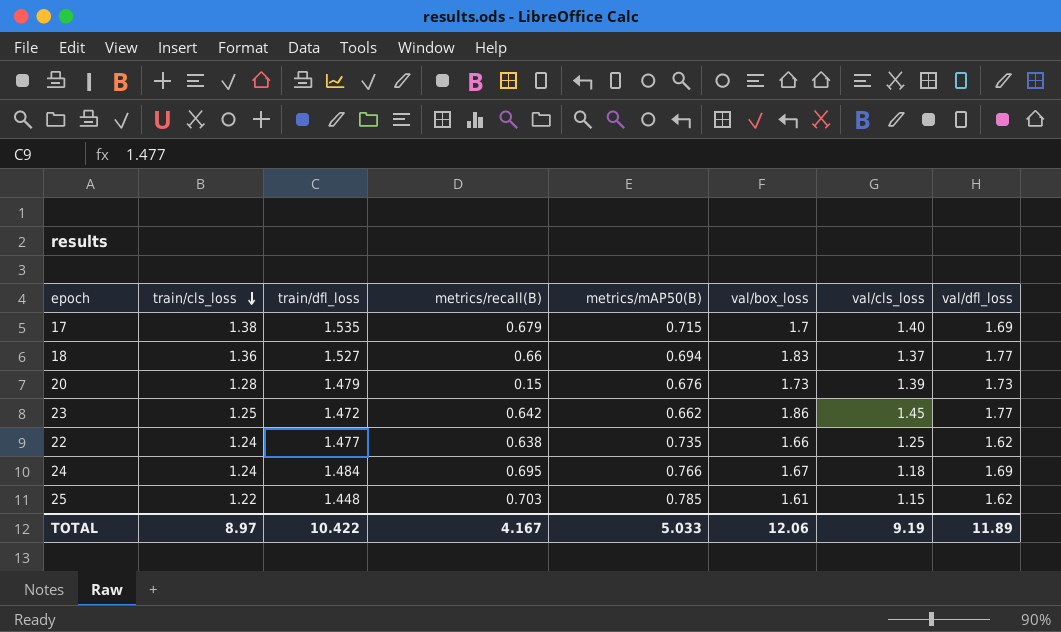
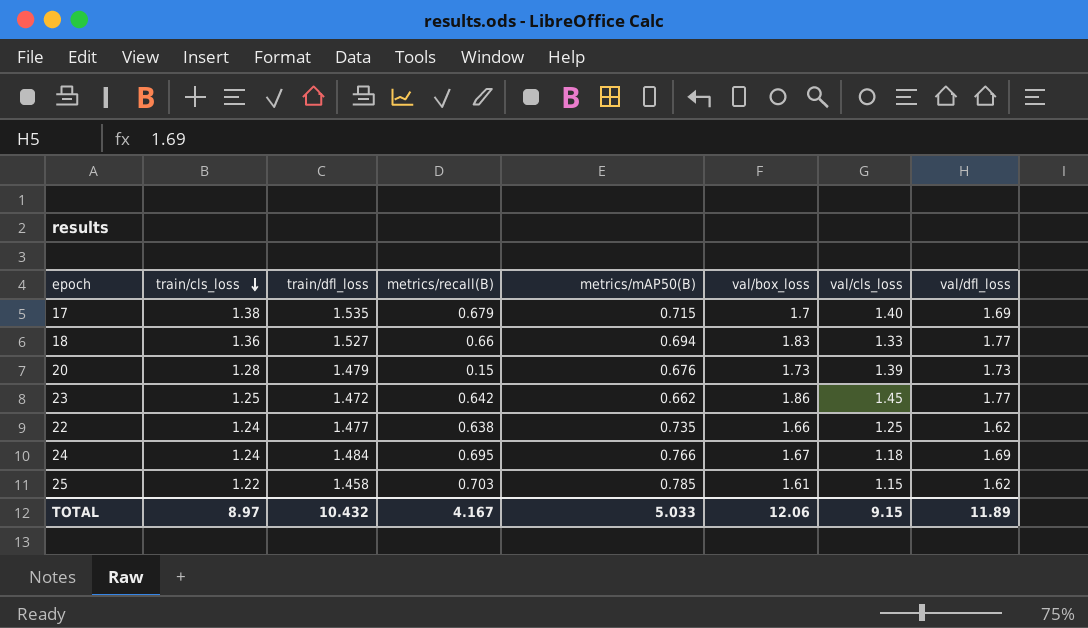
18 | val/cls_loss: 1.37 -> 1.33
25 | train/dfl_loss: 1.448 -> 1.458
TOTAL | train/dfl_loss: 10.422 -> 10.432
TOTAL | val/cls_loss: 9.19 -> 9.15

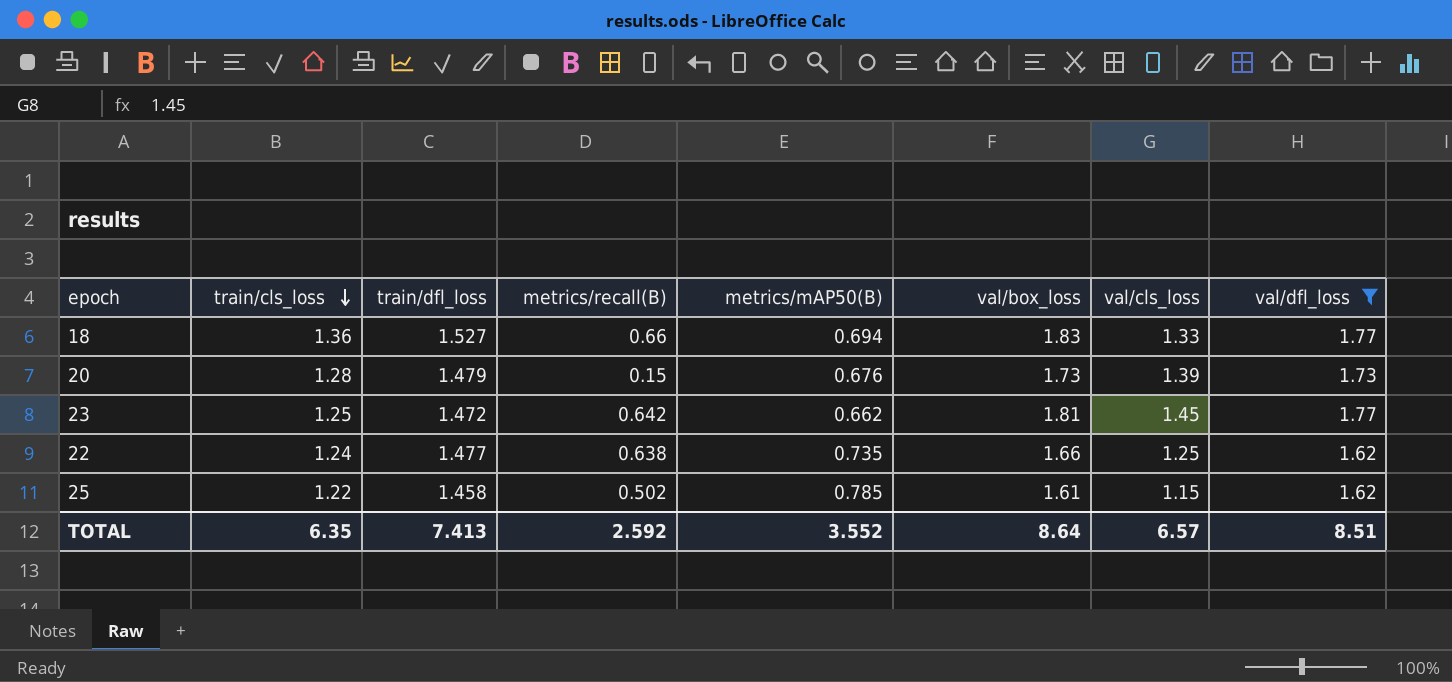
filter: none -> val/dfl_loss != 1.69
23 | val/box_loss: 1.86 -> 1.81
25 | metrics/recall(B): 0.703 -> 0.502
TOTAL | train/cls_loss: 8.97 -> 6.35
TOTAL | train/dfl_loss: 10.432 -> 7.413
TOTAL | metrics/recall(B): 4.167 -> 2.592
TOTAL | metrics/mAP50(B): 5.033 -> 3.552
TOTAL | val/box_loss: 12.06 -> 8.64
TOTAL | val/cls_loss: 9.15 -> 6.57
TOTAL | val/dfl_loss: 11.89 -> 8.51

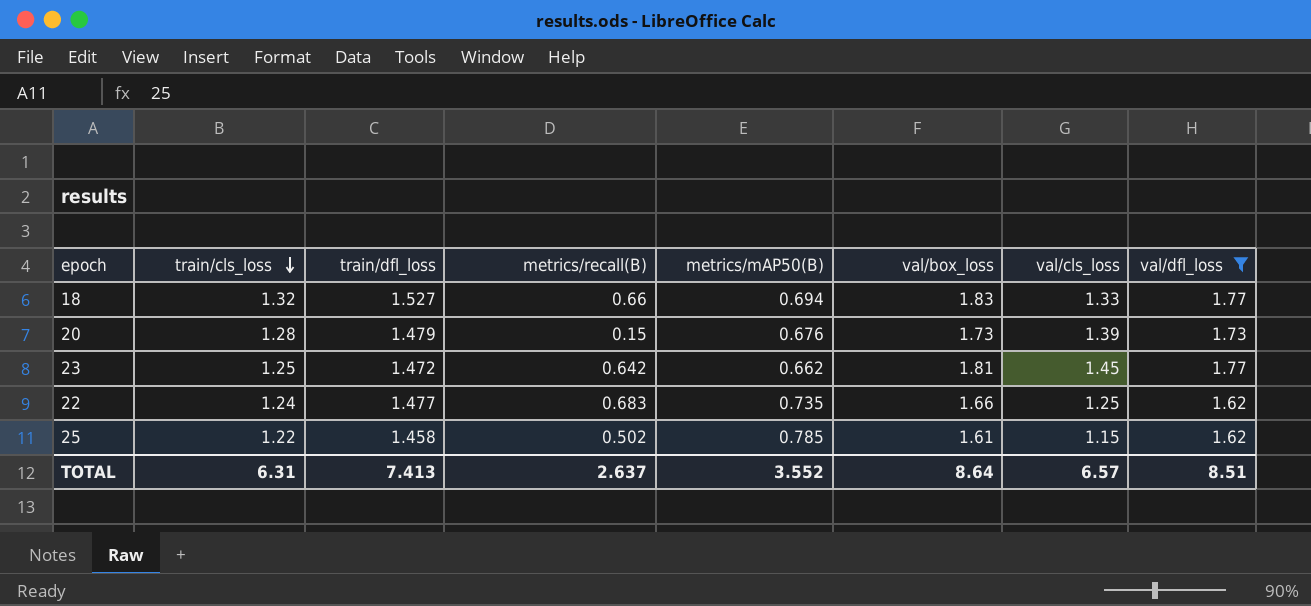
18 | train/cls_loss: 1.36 -> 1.32
22 | metrics/recall(B): 0.638 -> 0.683
TOTAL | train/cls_loss: 6.35 -> 6.31
TOTAL | metrics/recall(B): 2.592 -> 2.637

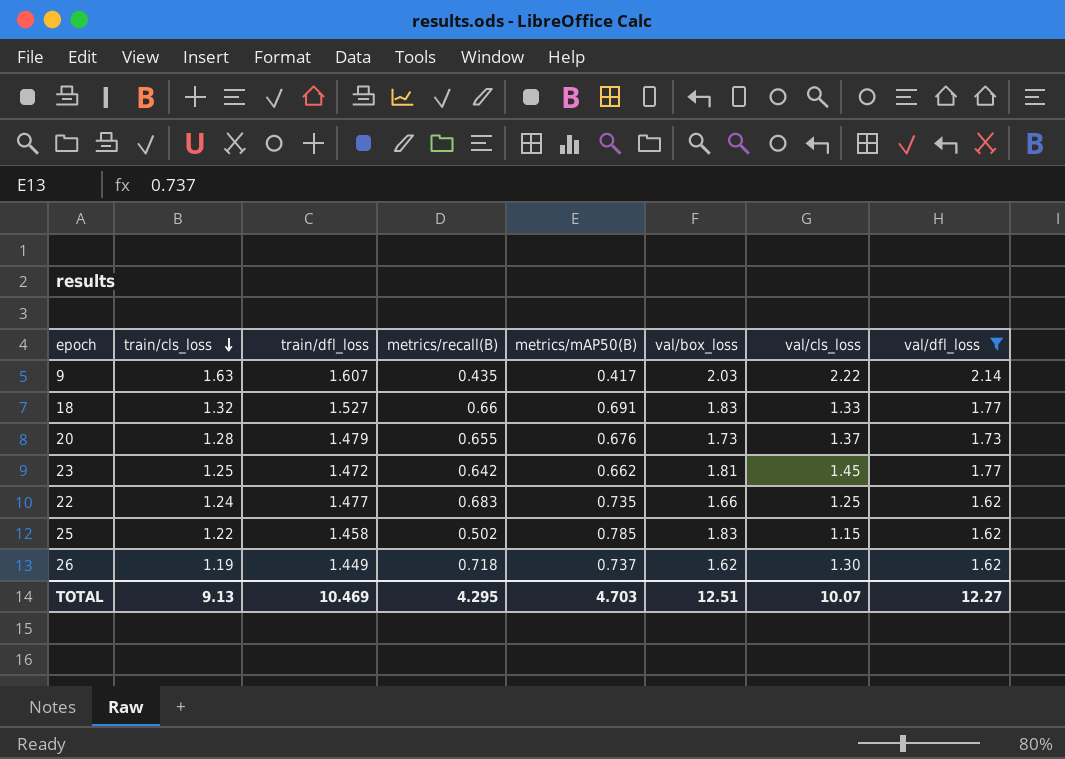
row 9: none -> 1.63 | 1.607 | 0.435 | 0.417 | 2.03 | 2.22 | 2.14
18 | metrics/mAP50(B): 0.694 -> 0.691
20 | metrics/recall(B): 0.15 -> 0.655
20 | val/cls_loss: 1.39 -> 1.37
25 | val/box_loss: 1.61 -> 1.83
row 26: none -> 1.19 | 1.449 | 0.718 | 0.737 | 1.62 | 1.30 | 1.62
TOTAL | train/cls_loss: 6.31 -> 9.13
TOTAL | train/dfl_loss: 7.413 -> 10.469
TOTAL | metrics/recall(B): 2.637 -> 4.295
TOTAL | metrics/mAP50(B): 3.552 -> 4.703
TOTAL | val/box_loss: 8.64 -> 12.51
TOTAL | val/cls_loss: 6.57 -> 10.07
TOTAL | val/dfl_loss: 8.51 -> 12.27

